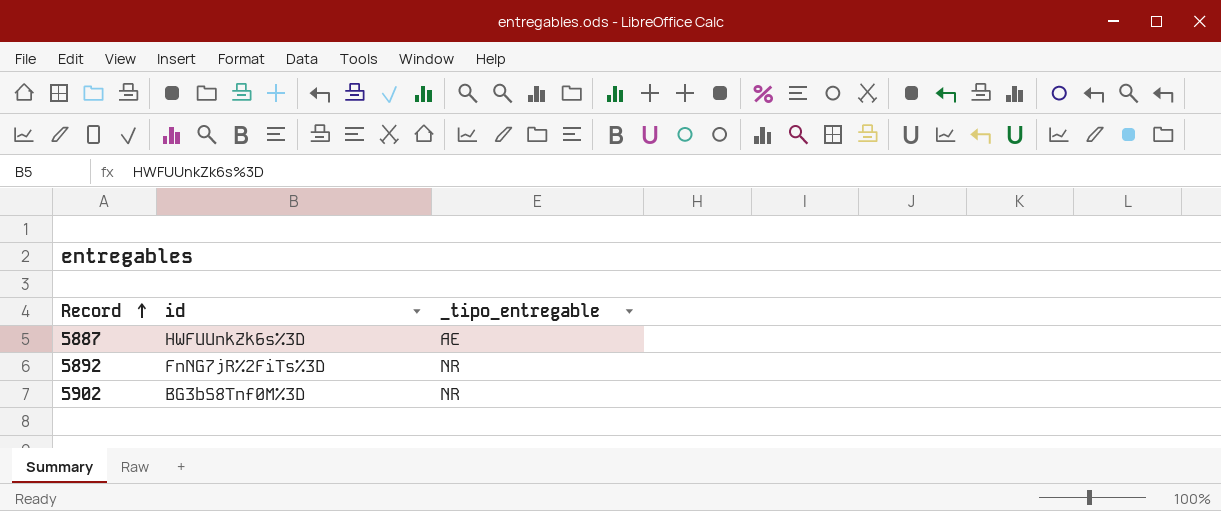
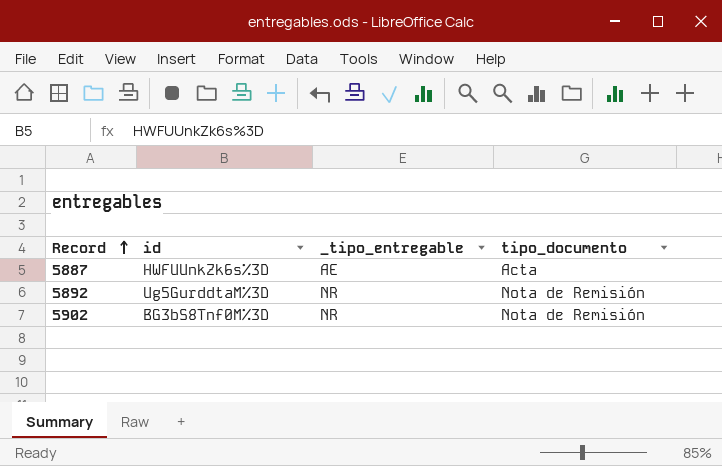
column tipo_documento | position: none -> 4
5892 | id: FnNG7jR%2FiTs%3D -> Ug5GurddtaM%3D

